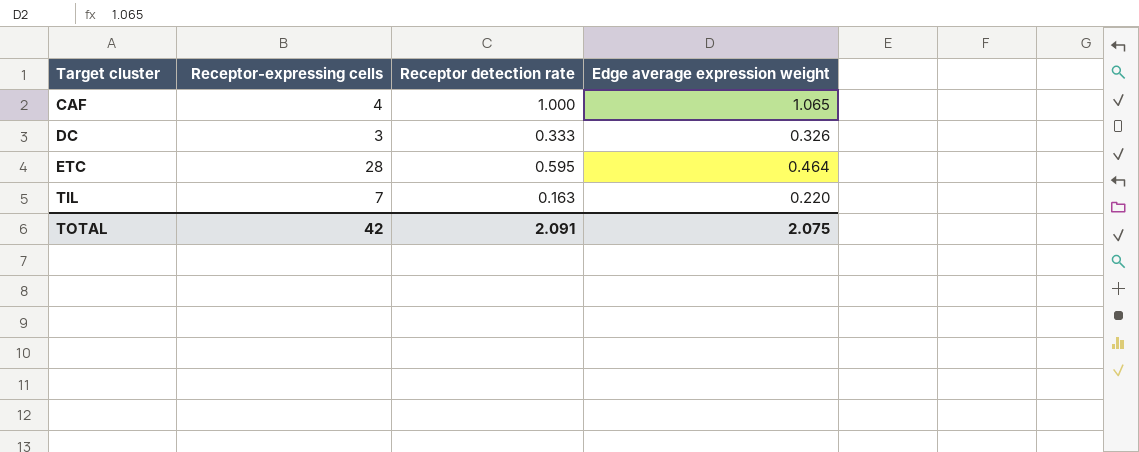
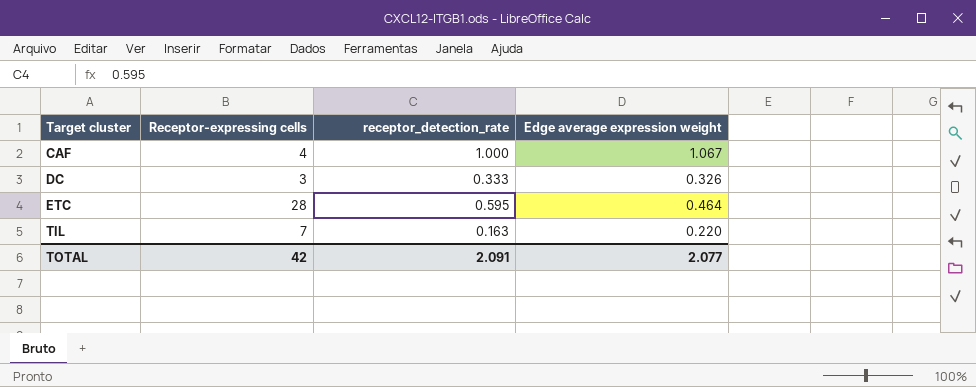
column name: Receptor detection rate -> receptor_detection_rate
CAF | Edge average expression weight: 1.065 -> 1.067
TOTAL | Edge average expression weight: 2.075 -> 2.077

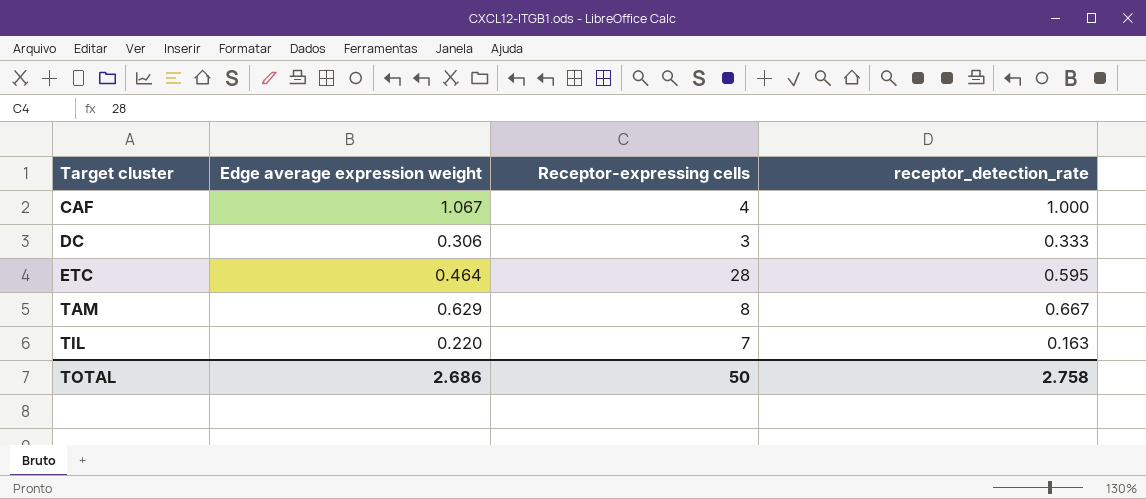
column Edge average expression weight | position: 4 -> 2
DC | Edge average expression weight: 0.326 -> 0.306
row TAM: none -> 0.629 | 8 | 0.667
TOTAL | Edge average expression weight: 2.077 -> 2.686
TOTAL | Receptor-expressing cells: 42 -> 50
TOTAL | receptor_detection_rate: 2.091 -> 2.758

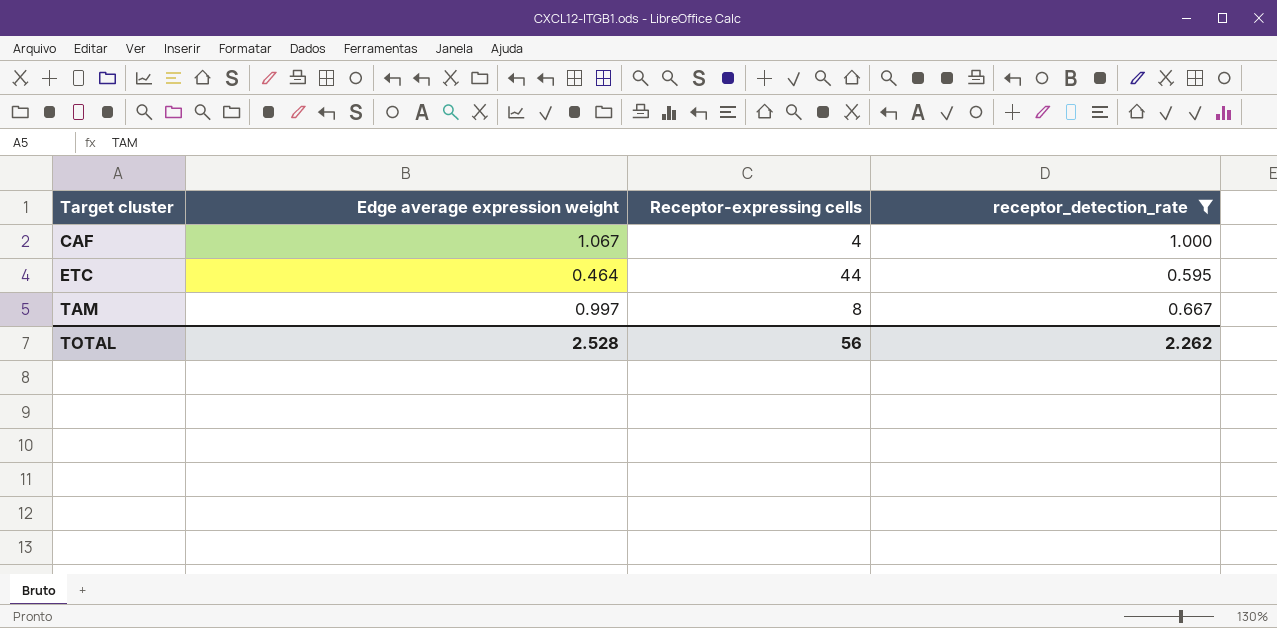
filter: none -> receptor_detection_rate >= 0.595
ETC | Receptor-expressing cells: 28 -> 44
TAM | Edge average expression weight: 0.629 -> 0.997
TOTAL | Edge average expression weight: 2.686 -> 2.528
TOTAL | Receptor-expressing cells: 50 -> 56
TOTAL | receptor_detection_rate: 2.758 -> 2.262

